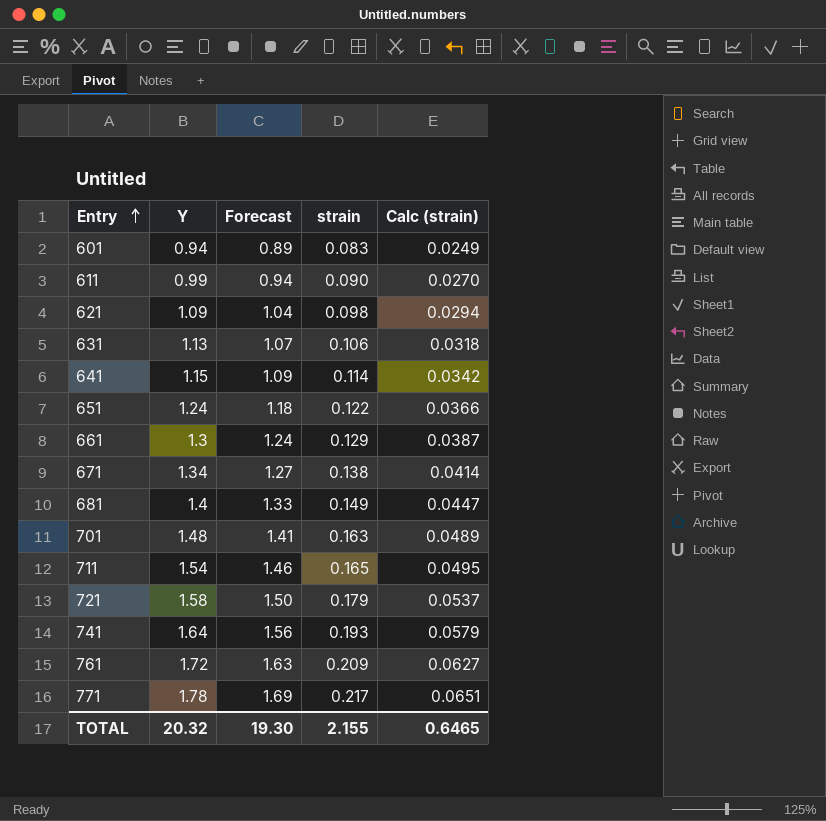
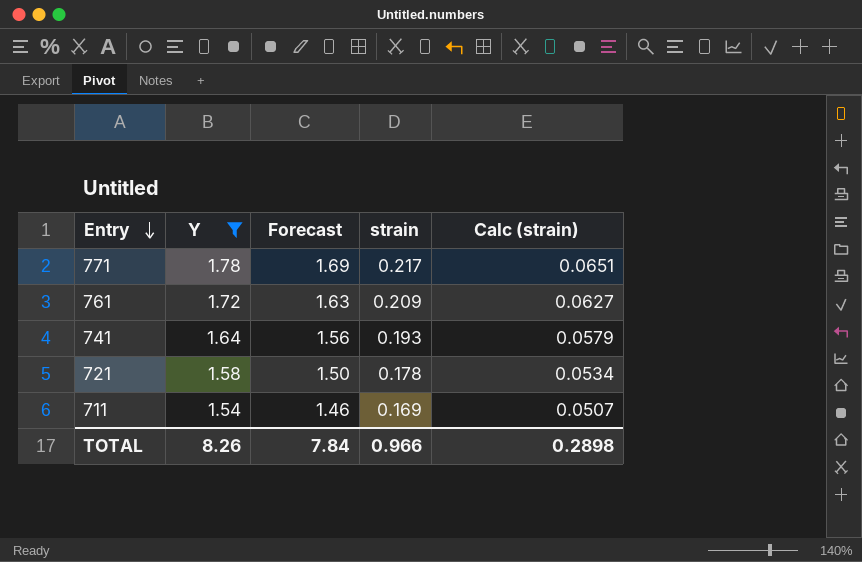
filter: none -> Y >= 1.54
row order: Entry ascending -> Entry descending
721 | strain: 0.179 -> 0.178
721 | Calc (strain): 0.0537 -> 0.0534
711 | strain: 0.165 -> 0.169
711 | Calc (strain): 0.0495 -> 0.0507
TOTAL | Y: 20.32 -> 8.26
TOTAL | Forecast: 19.30 -> 7.84
TOTAL | strain: 2.155 -> 0.966
TOTAL | Calc (strain): 0.6465 -> 0.2898

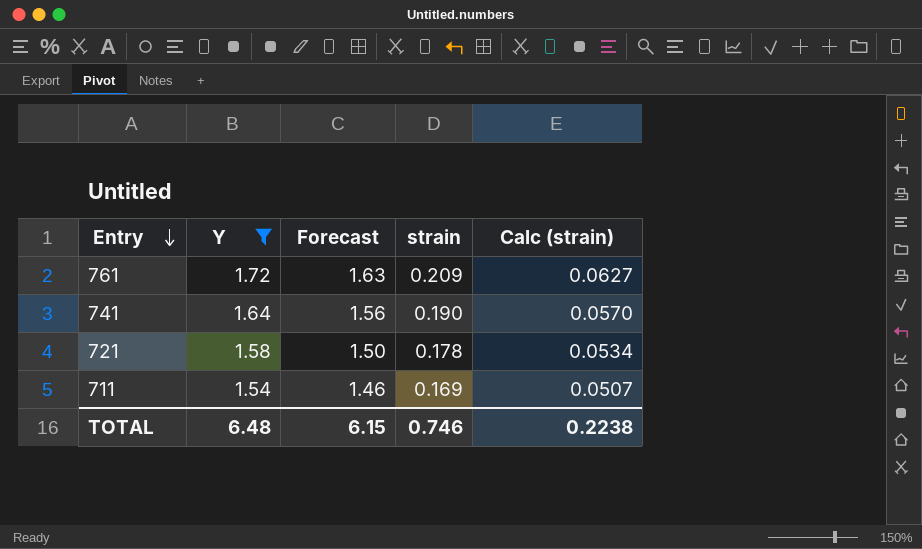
row 771: 1.78 | 1.69 | 0.217 | 0.0651 -> none
741 | strain: 0.193 -> 0.190
741 | Calc (strain): 0.0579 -> 0.0570
TOTAL | Y: 8.26 -> 6.48
TOTAL | Forecast: 7.84 -> 6.15
TOTAL | strain: 0.966 -> 0.746
TOTAL | Calc (strain): 0.2898 -> 0.2238

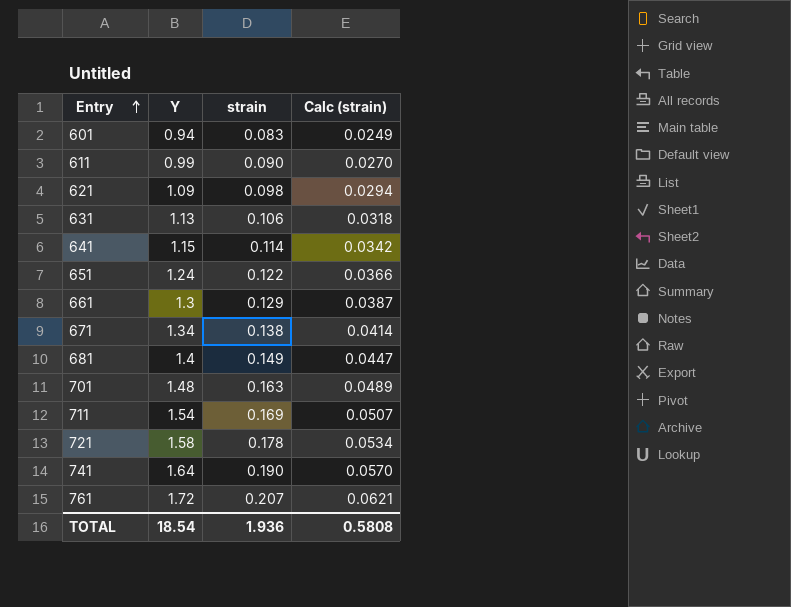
filter: Y >= 1.54 -> none
row order: Entry descending -> Entry ascending
column Forecast | formula: [Y] * 0.95 -> none
761 | strain: 0.209 -> 0.207
761 | Calc (strain): 0.0627 -> 0.0621
TOTAL | Y: 6.48 -> 18.54
TOTAL | strain: 0.746 -> 1.936
TOTAL | Calc (strain): 0.2238 -> 0.5808

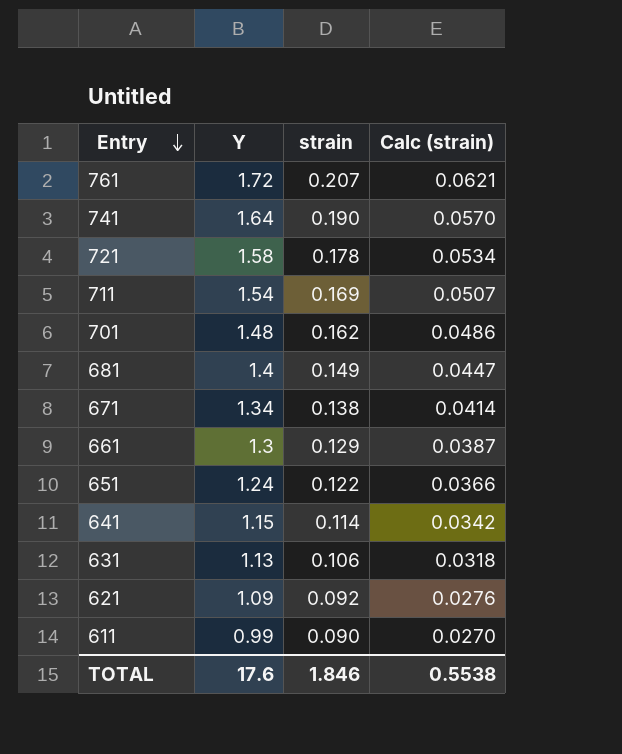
row order: Entry ascending -> Entry descending
row 601: 0.94 | 0.083 | 0.0249 -> none
701 | strain: 0.163 -> 0.162
701 | Calc (strain): 0.0489 -> 0.0486
621 | strain: 0.098 -> 0.092
621 | Calc (strain): 0.0294 -> 0.0276
TOTAL | Y: 18.54 -> 17.6
TOTAL | strain: 1.936 -> 1.846
TOTAL | Calc (strain): 0.5808 -> 0.5538

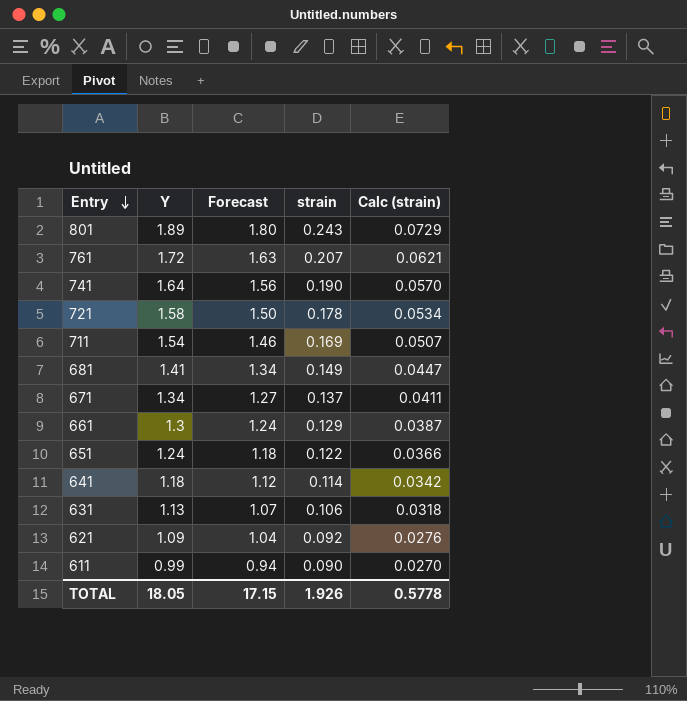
column Forecast | formula: none -> [Y] * 0.95
row 701: 1.48 | 0.162 | 0.0486 -> none
row 801: none -> 1.89 | 1.80 | 0.243 | 0.0729
681 | Y: 1.4 -> 1.41
671 | strain: 0.138 -> 0.137
671 | Calc (strain): 0.0414 -> 0.0411
641 | Y: 1.15 -> 1.18
TOTAL | Y: 17.6 -> 18.05
TOTAL | strain: 1.846 -> 1.926
TOTAL | Calc (strain): 0.5538 -> 0.5778

